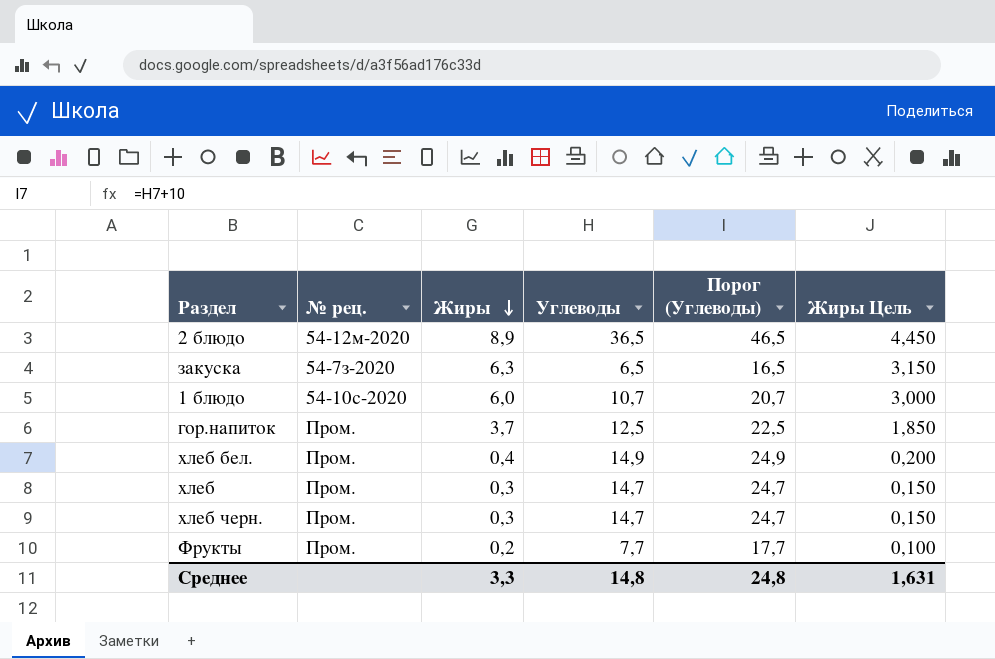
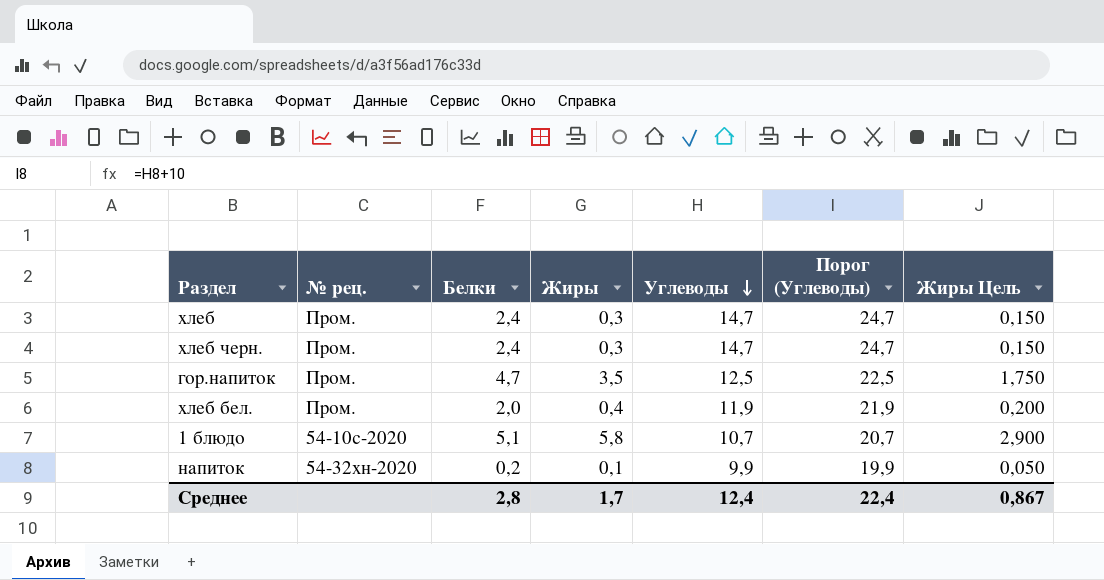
row order: Жиры descending -> Углеводы descending
column Белки | position: none -> 3
row 2 блюдо: 54-12м-2020 | 8,9 | 36,5 | 46,5 | 4,450 -> none
row закуска: 54-7з-2020 | 6,3 | 6,5 | 16,5 | 3,150 -> none
row Фрукты: Пром. | 0,2 | 7,7 | 17,7 | 0,100 -> none
гор.напиток | Жиры: 3,7 -> 3,5
гор.напиток | Жиры Цель: 1,850 -> 1,750
хлеб бел. | Углеводы: 14,9 -> 11,9
хлеб бел. | Порог (Углеводы): 24,9 -> 21,9
1 блюдо | Жиры: 6,0 -> 5,8
1 блюдо | Жиры Цель: 3,000 -> 2,900
row напиток: none -> 54-32хн-2020 | 0,2 | 0,1 | 9,9 | 19,9 | 0,050
Среднее | Жиры: 3,3 -> 1,7
Среднее | Углеводы: 14,8 -> 12,4
Среднее | Порог (Углеводы): 24,8 -> 22,4
Среднее | Жиры Цель: 1,631 -> 0,867

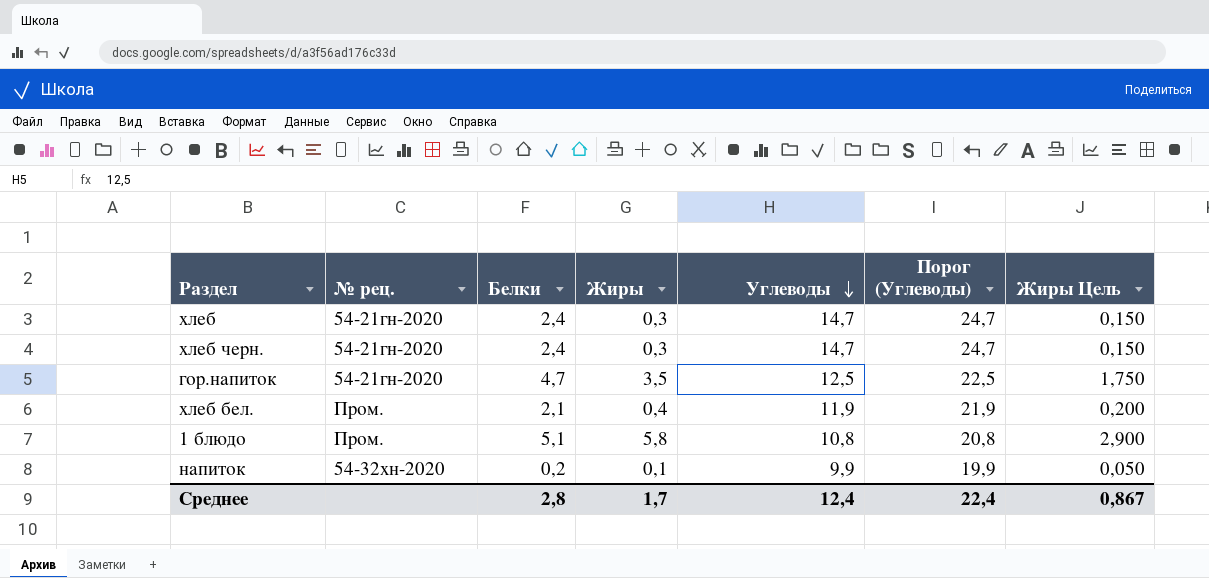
хлеб | № рец.: Пром. -> 54-21гн-2020
хлеб черн. | № рец.: Пром. -> 54-21гн-2020
гор.напиток | № рец.: Пром. -> 54-21гн-2020
хлеб бел. | Белки: 2,0 -> 2,1
1 блюдо | № рец.: 54-10с-2020 -> Пром.
1 блюдо | Углеводы: 10,7 -> 10,8
1 блюдо | Порог (Углеводы): 20,7 -> 20,8

